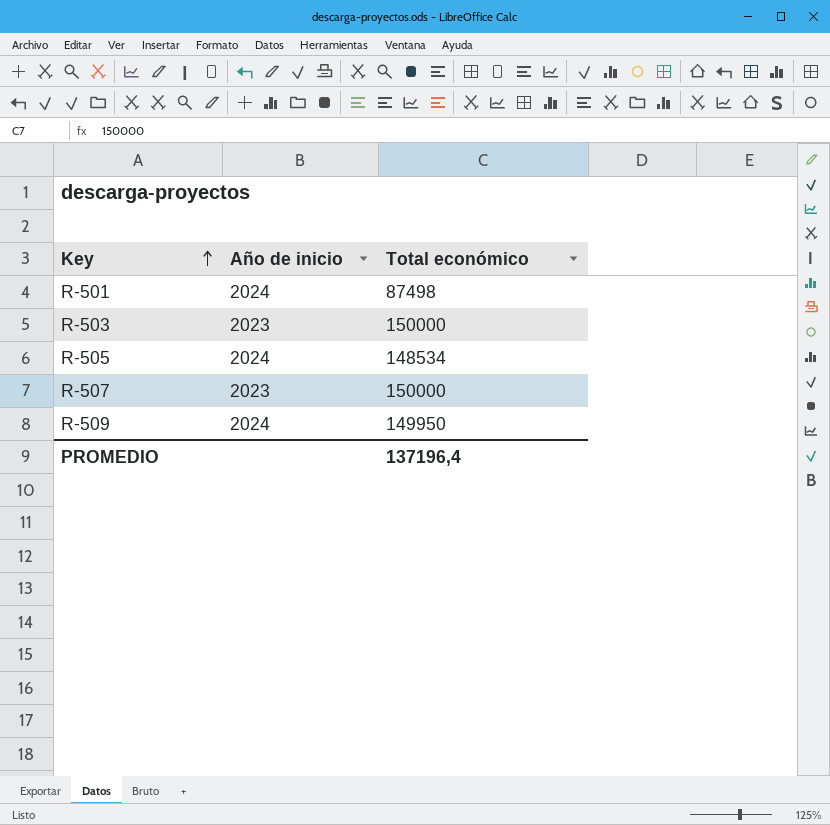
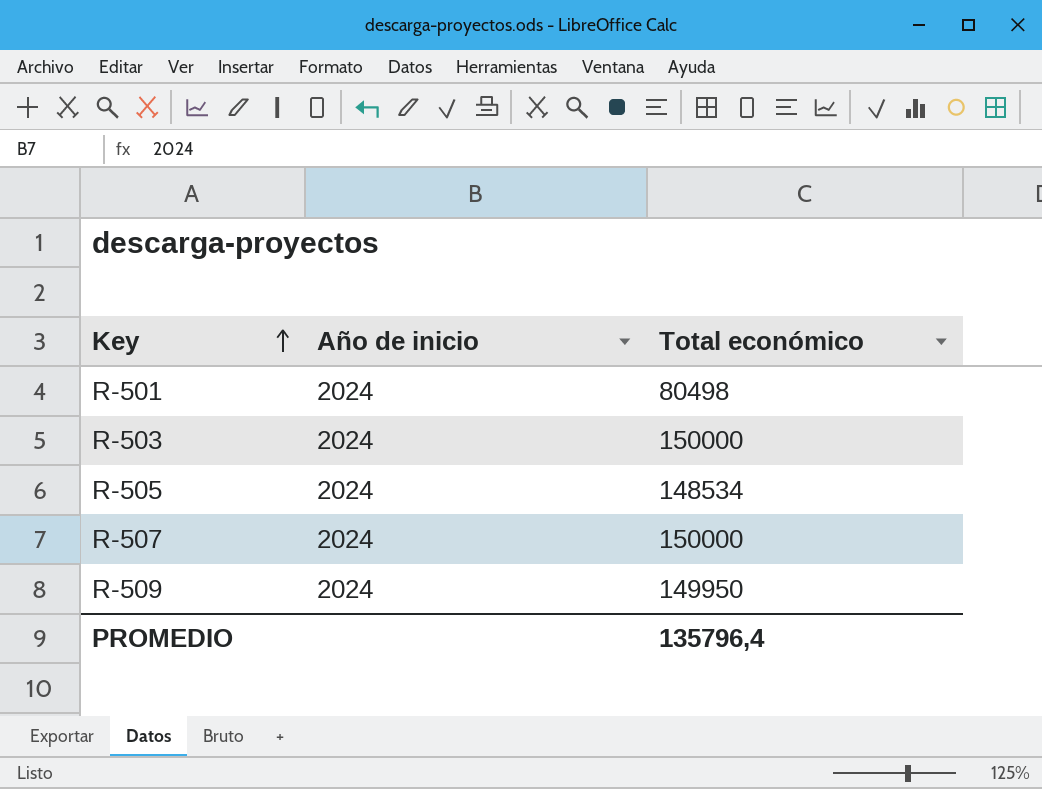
R-501 | Total económico: 87498 -> 80498
R-503 | Año de inicio: 2023 -> 2024
R-507 | Año de inicio: 2023 -> 2024
PROMEDIO | Total económico: 137196,4 -> 135796,4

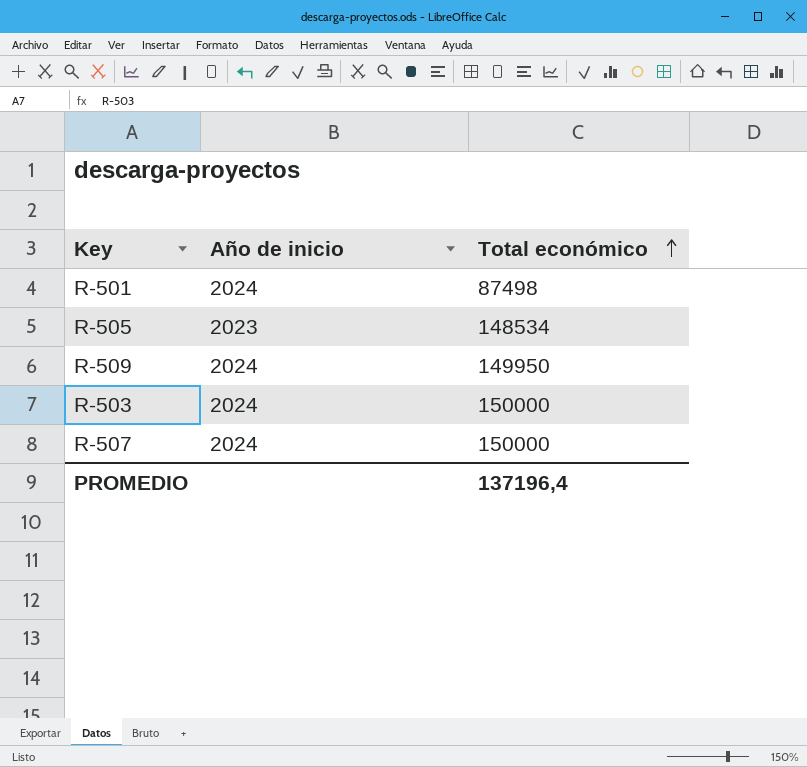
row order: Key ascending -> Total económico ascending
R-501 | Total económico: 80498 -> 87498
R-505 | Año de inicio: 2024 -> 2023
PROMEDIO | Total económico: 135796,4 -> 137196,4

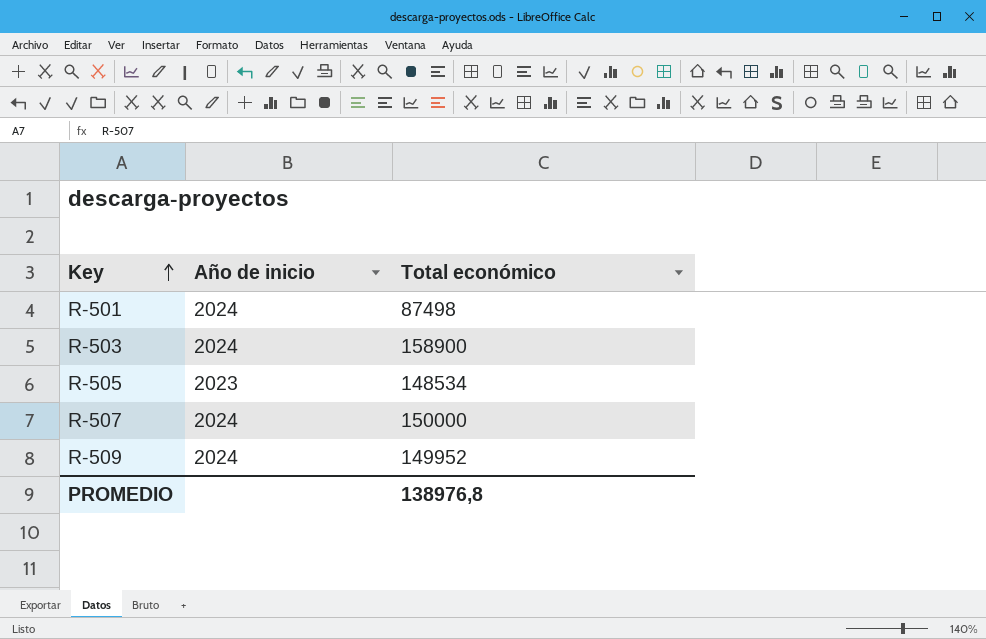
row order: Total económico ascending -> Key ascending
R-503 | Total económico: 150000 -> 158900
R-509 | Total económico: 149950 -> 149952
PROMEDIO | Total económico: 137196,4 -> 138976,8

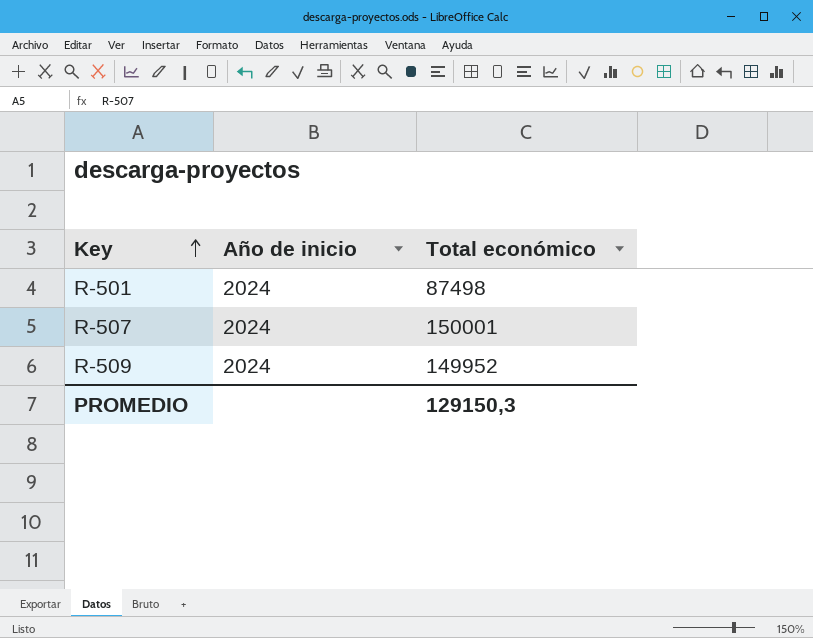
row R-503: 2024 | 158900 -> none
row R-505: 2023 | 148534 -> none
R-507 | Total económico: 150000 -> 150001
PROMEDIO | Total económico: 138976,8 -> 129150,3

